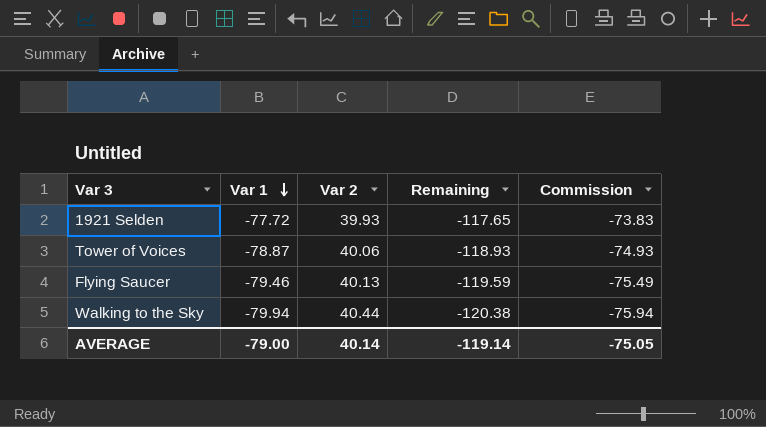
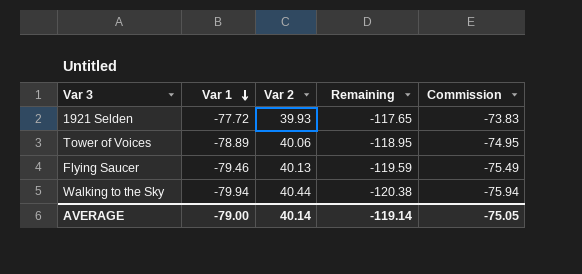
Tower of Voices | Var 1: -78.87 -> -78.89
Tower of Voices | Remaining: -118.93 -> -118.95
Tower of Voices | Commission: -74.93 -> -74.95

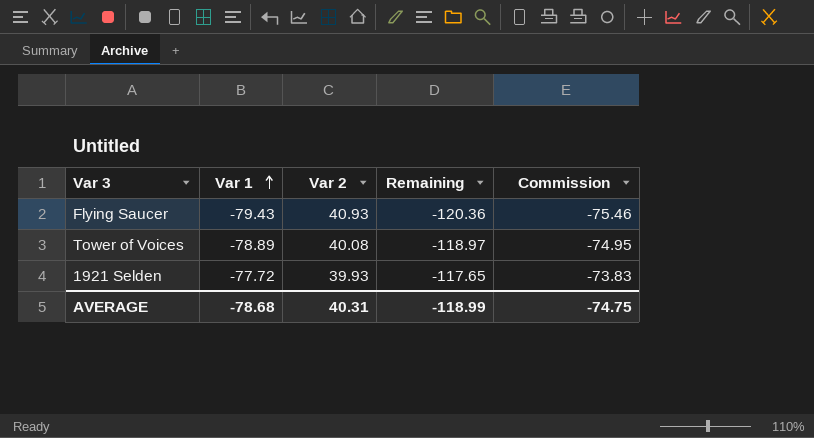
row order: Var 1 descending -> Var 1 ascending
row Walking to the Sky: -79.94 | 40.44 | -120.38 | -75.94 -> none
Flying Saucer | Var 1: -79.46 -> -79.43
Flying Saucer | Var 2: 40.13 -> 40.93
Flying Saucer | Remaining: -119.59 -> -120.36
Flying Saucer | Commission: -75.49 -> -75.46
Tower of Voices | Var 2: 40.06 -> 40.08
Tower of Voices | Remaining: -118.95 -> -118.97
AVERAGE | Var 1: -79.00 -> -78.68
AVERAGE | Var 2: 40.14 -> 40.31
AVERAGE | Remaining: -119.14 -> -118.99
AVERAGE | Commission: -75.05 -> -74.75

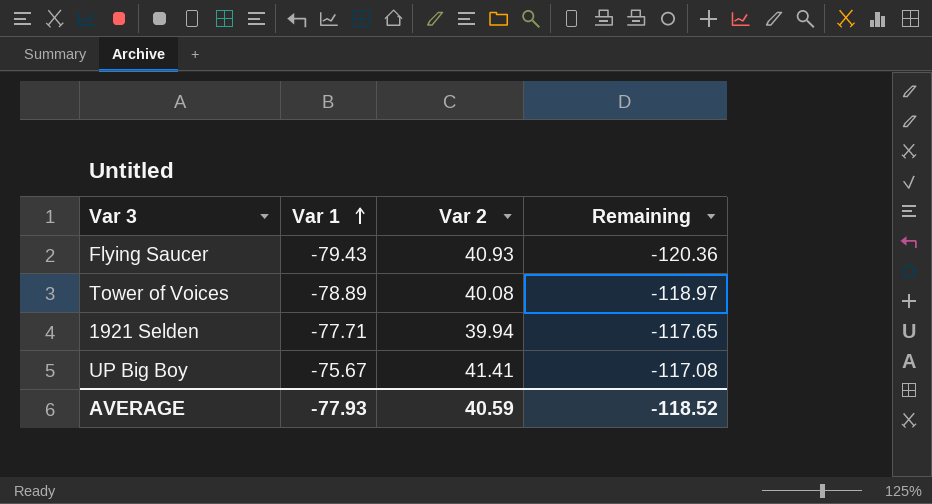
column Commission | formula: [Var 1] * 0.95 -> none
1921 Selden | Var 1: -77.72 -> -77.71
1921 Selden | Var 2: 39.93 -> 39.94
row UP Big Boy: none -> -75.67 | 41.41 | -117.08
AVERAGE | Var 1: -78.68 -> -77.93
AVERAGE | Var 2: 40.31 -> 40.59
AVERAGE | Remaining: -118.99 -> -118.52

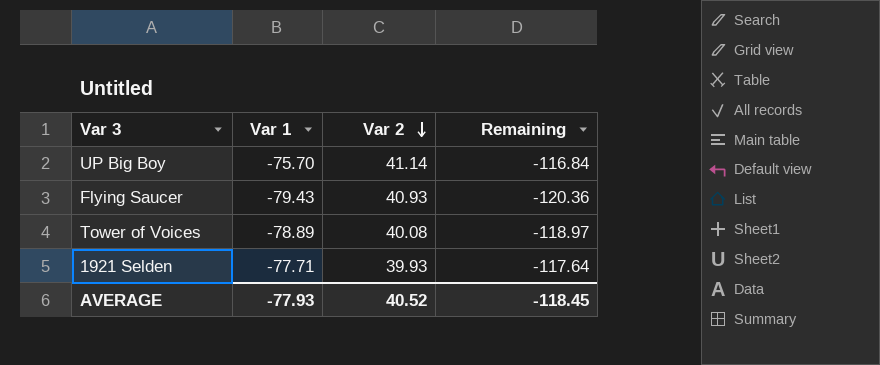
row order: Var 1 ascending -> Var 2 descending
UP Big Boy | Var 1: -75.67 -> -75.70
UP Big Boy | Var 2: 41.41 -> 41.14
UP Big Boy | Remaining: -117.08 -> -116.84
1921 Selden | Var 2: 39.94 -> 39.93
1921 Selden | Remaining: -117.65 -> -117.64
AVERAGE | Var 2: 40.59 -> 40.52
AVERAGE | Remaining: -118.52 -> -118.45

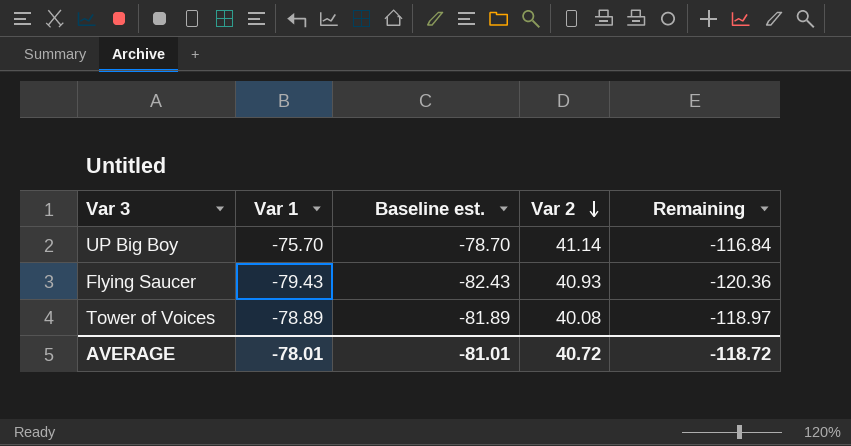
column Baseline est. | formula: none -> [Var 1] - 3
row 1921 Selden: -77.71 | 39.93 | -117.64 -> none
AVERAGE | Var 1: -77.93 -> -78.01
AVERAGE | Var 2: 40.52 -> 40.72
AVERAGE | Remaining: -118.45 -> -118.72

